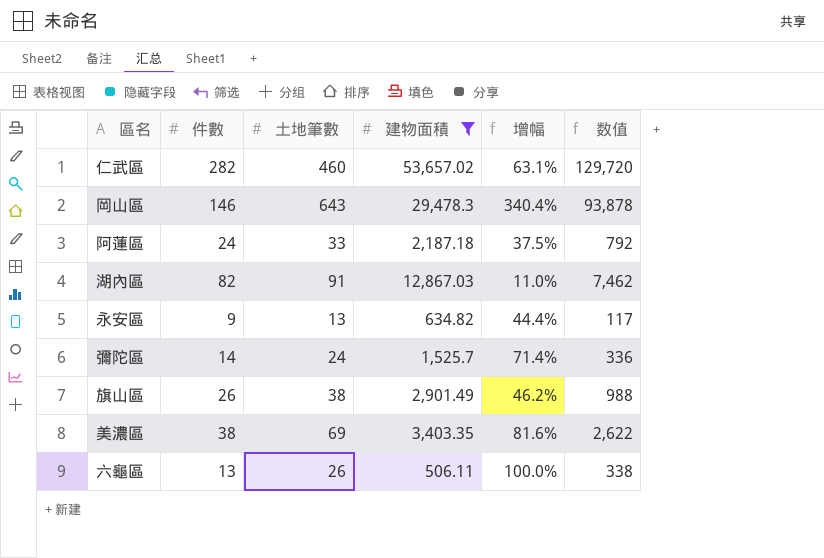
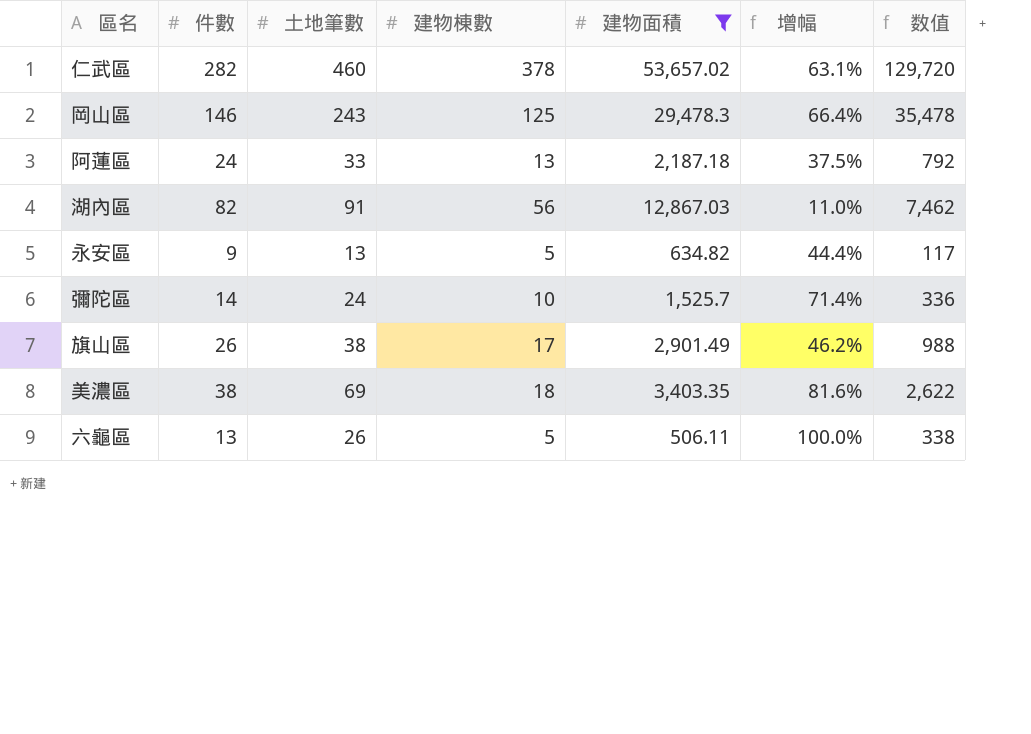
column 建物棟數 | position: none -> 4
岡山區 | 土地筆數: 643 -> 243
岡山區 | 增幅: 340.4% -> 66.4%
岡山區 | 数值: 93,878 -> 35,478

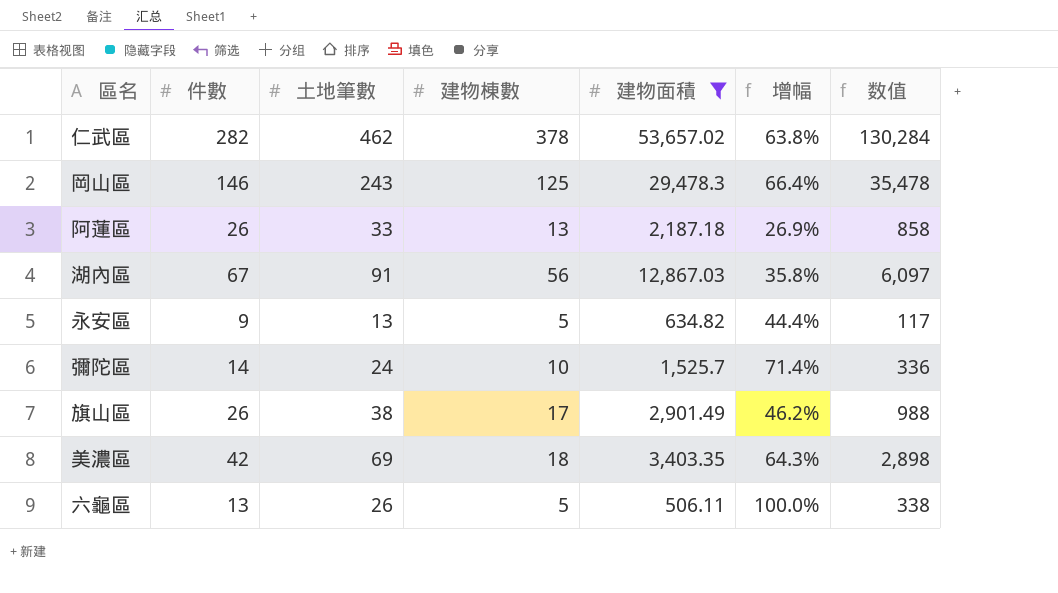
仁武區 | 土地筆數: 460 -> 462
仁武區 | 增幅: 63.1% -> 63.8%
仁武區 | 数值: 129,720 -> 130,284
阿蓮區 | 件數: 24 -> 26
阿蓮區 | 增幅: 37.5% -> 26.9%
阿蓮區 | 数值: 792 -> 858
湖內區 | 件數: 82 -> 67
湖內區 | 增幅: 11.0% -> 35.8%
湖內區 | 数值: 7,462 -> 6,097
美濃區 | 件數: 38 -> 42
美濃區 | 增幅: 81.6% -> 64.3%
美濃區 | 数值: 2,622 -> 2,898

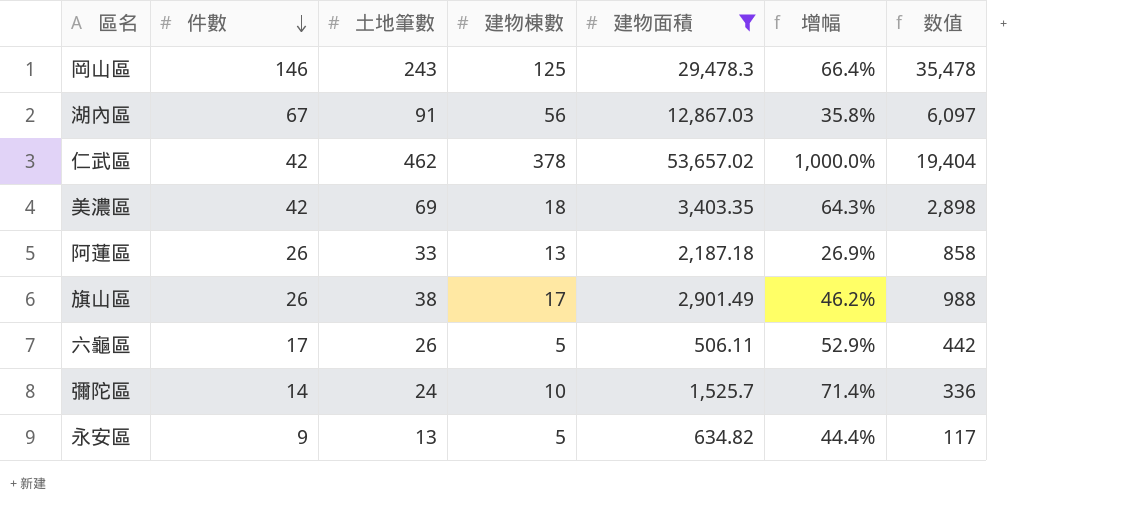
row order: none -> 件數 descending
仁武區 | 件數: 282 -> 42
仁武區 | 增幅: 63.8% -> 1,000.0%
仁武區 | 数值: 130,284 -> 19,404
六龜區 | 件數: 13 -> 17
六龜區 | 增幅: 100.0% -> 52.9%
六龜區 | 数值: 338 -> 442

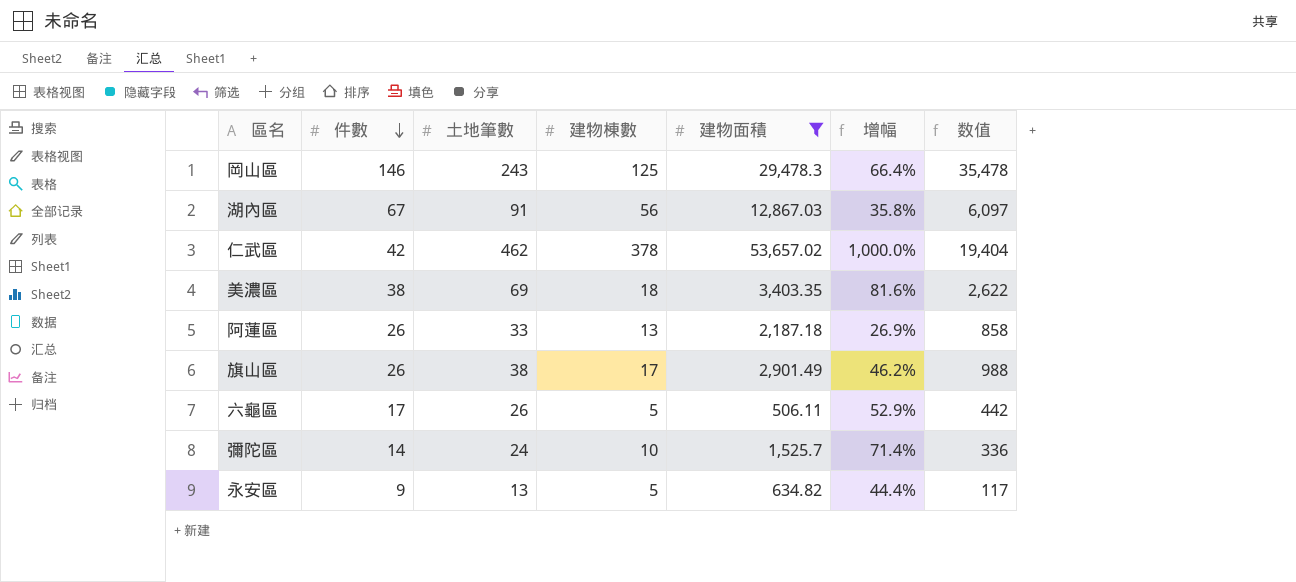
美濃區 | 件數: 42 -> 38
美濃區 | 增幅: 64.3% -> 81.6%
美濃區 | 数值: 2,898 -> 2,622

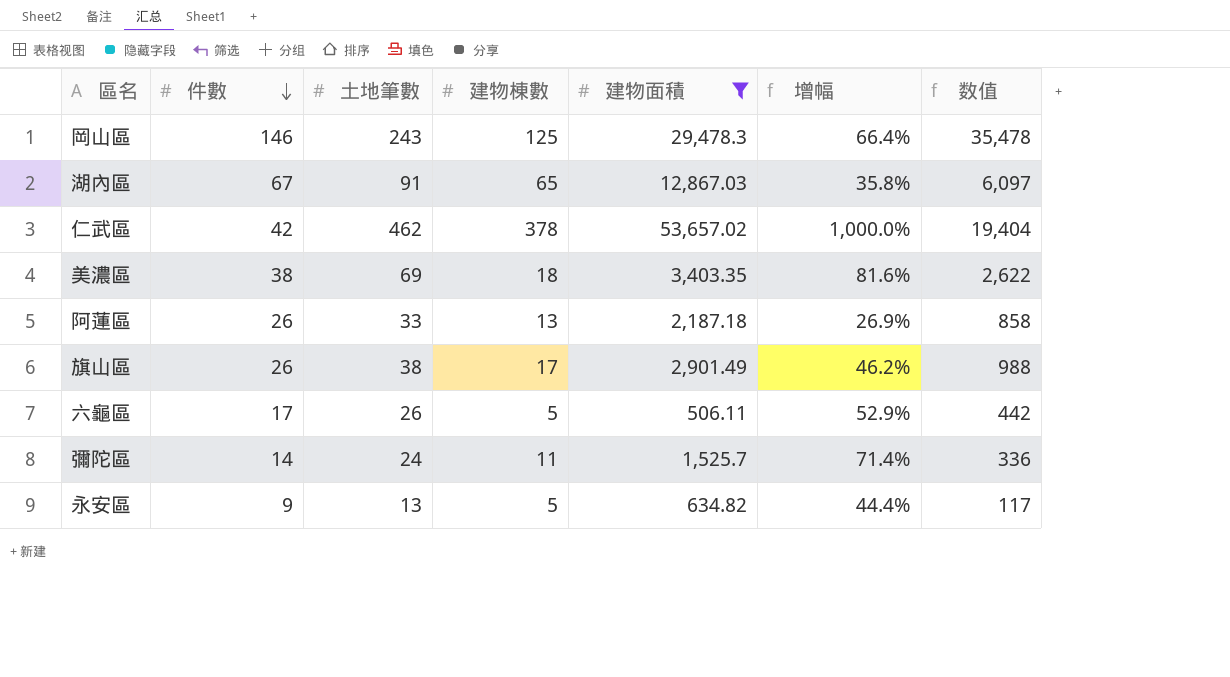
湖內區 | 建物棟數: 56 -> 65
彌陀區 | 建物棟數: 10 -> 11

